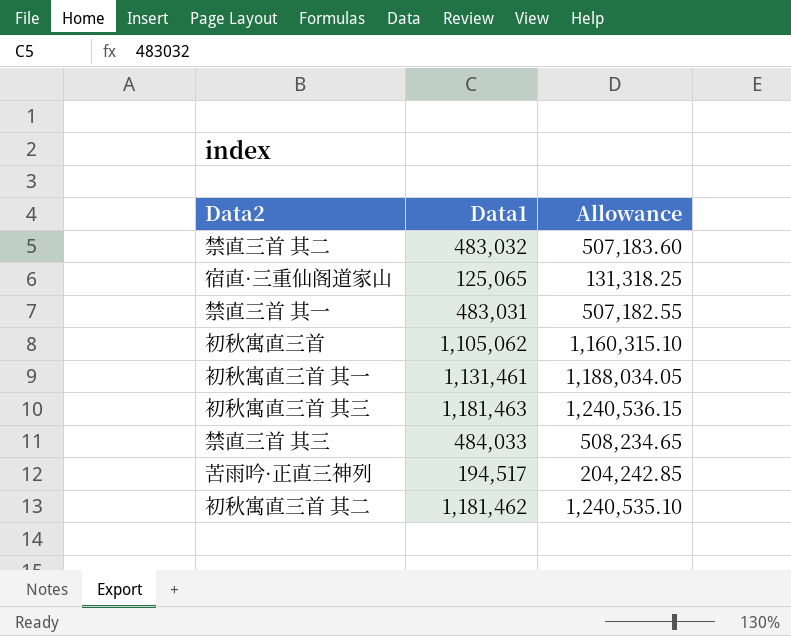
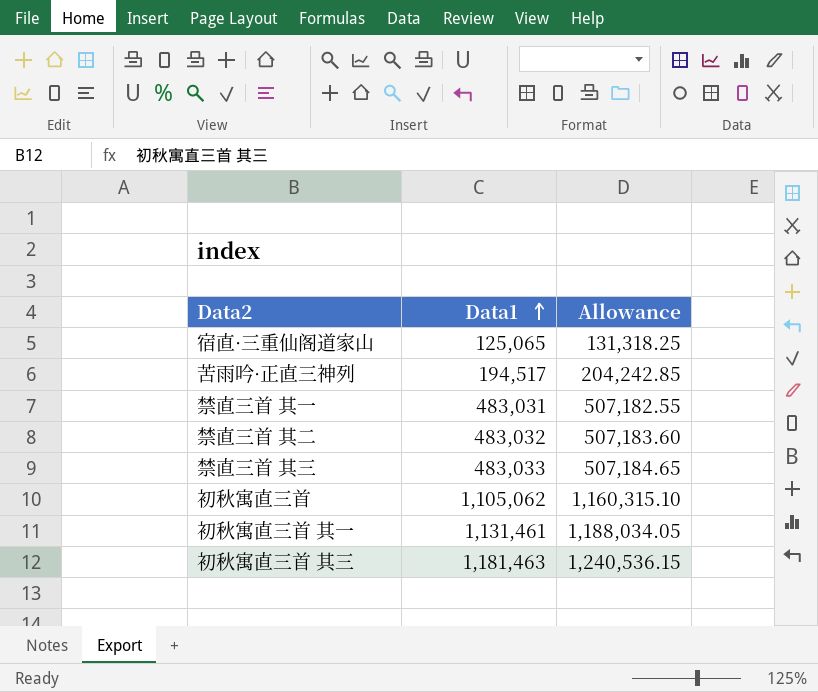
row order: none -> Data1 ascending
row 初秋寓直三首 其二: 1,181,462 | 1,240,535.10 -> none
禁直三首 其三 | Data1: 484,033 -> 483,033
禁直三首 其三 | Allowance: 508,234.65 -> 507,184.65

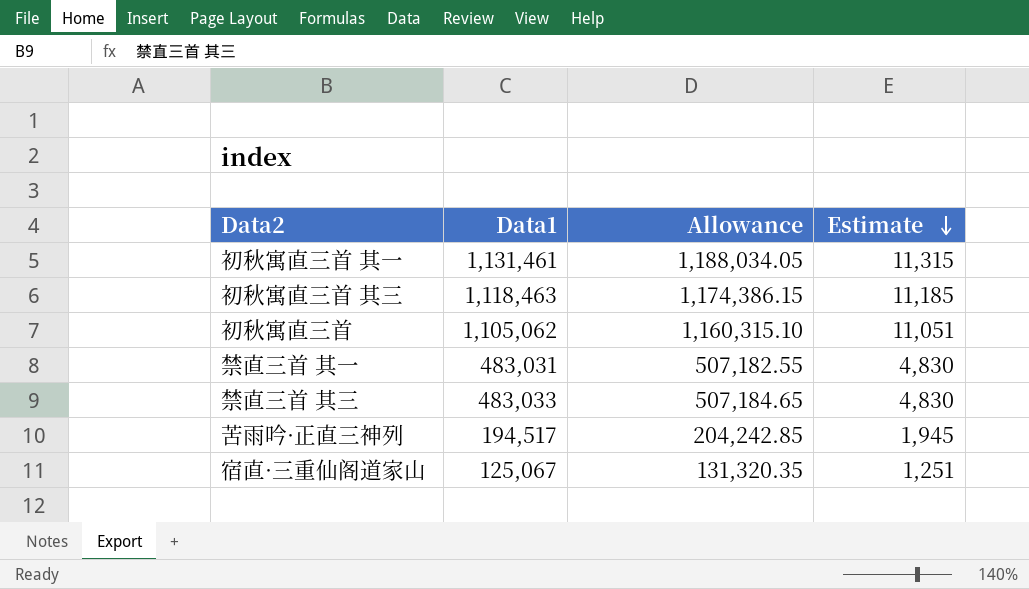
row order: Data1 ascending -> Estimate descending
column Estimate | formula: none -> [Data1] * 0.01
row 禁直三首 其二: 483,032 | 507,183.60 -> none
初秋寓直三首 其三 | Data1: 1,181,463 -> 1,118,463
初秋寓直三首 其三 | Allowance: 1,240,536.15 -> 1,174,386.15
宿直·三重仙阁道家山 | Data1: 125,065 -> 125,067
宿直·三重仙阁道家山 | Allowance: 131,318.25 -> 131,320.35

